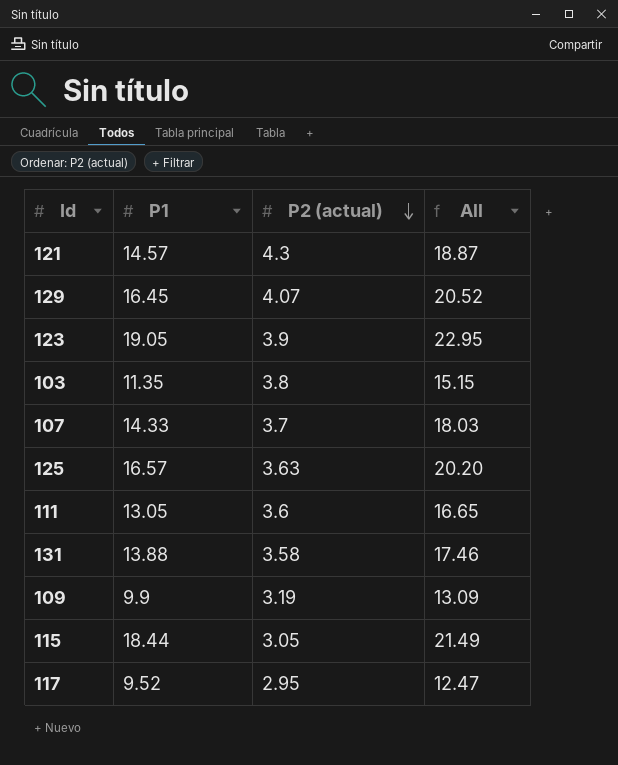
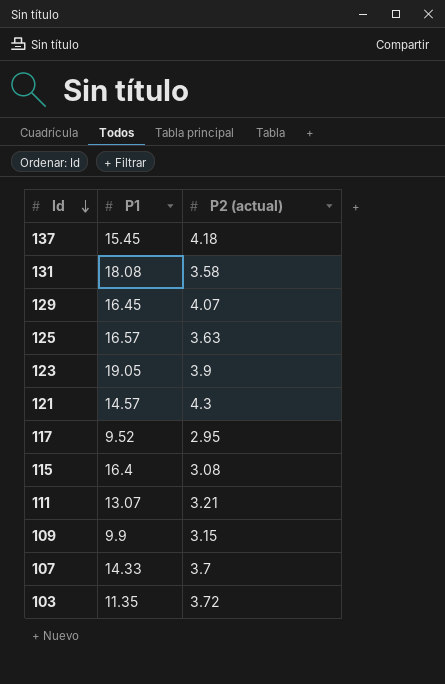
row order: P2 (actual) descending -> Id descending
column All | formula: [P1] + [P2 (actual)] -> none
row 137: none -> 15.45 | 4.18
131 | P1: 13.88 -> 18.08
115 | P1: 18.44 -> 16.4
115 | P2 (actual): 3.05 -> 3.08
111 | P1: 13.05 -> 13.07
111 | P2 (actual): 3.6 -> 3.21
109 | P2 (actual): 3.19 -> 3.15
103 | P2 (actual): 3.8 -> 3.72

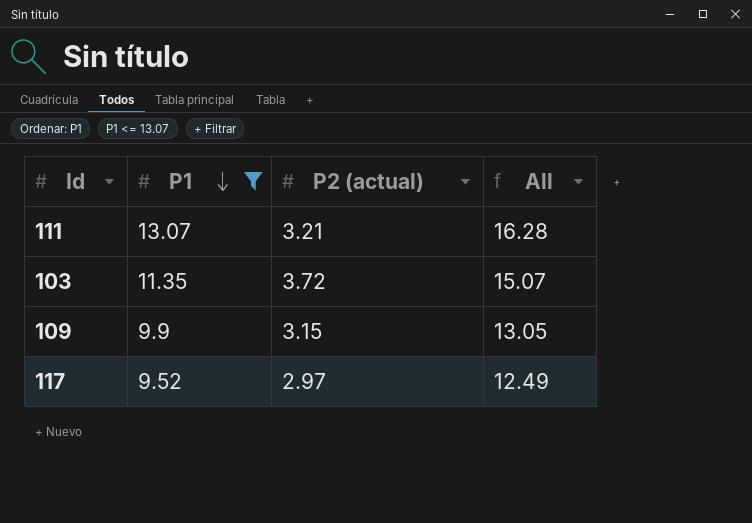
filter: none -> P1 <= 13.07
row order: Id descending -> P1 descending
column All | formula: none -> [P1] + [P2 (actual)]
117 | P2 (actual): 2.95 -> 2.97

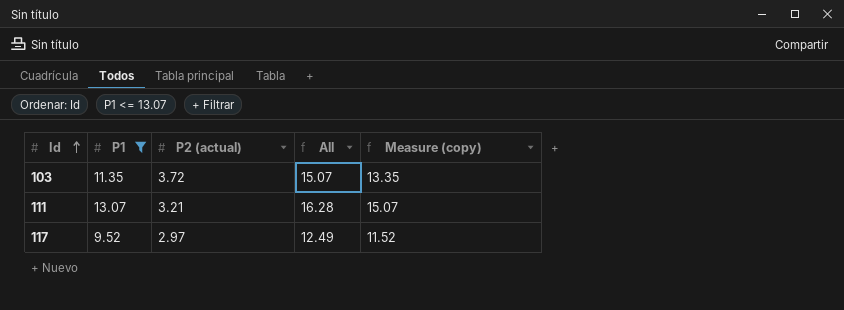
row order: P1 descending -> Id ascending
column Measure (copy) | formula: none -> [P1] + 2
row 109: 9.9 | 3.15 | 13.05 -> none

